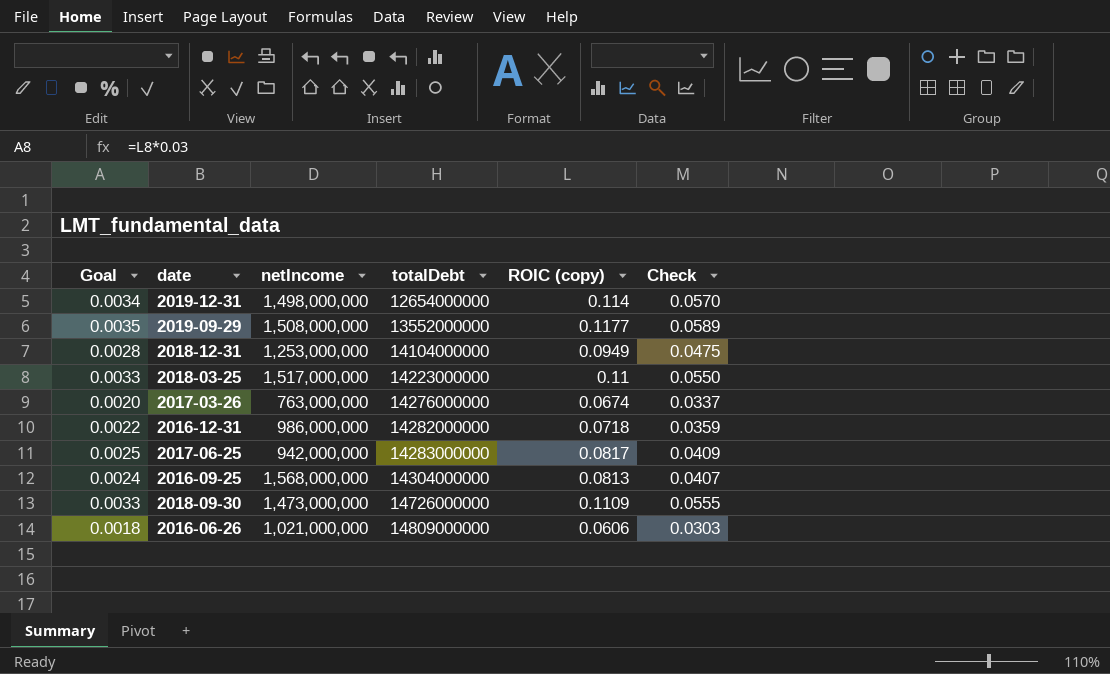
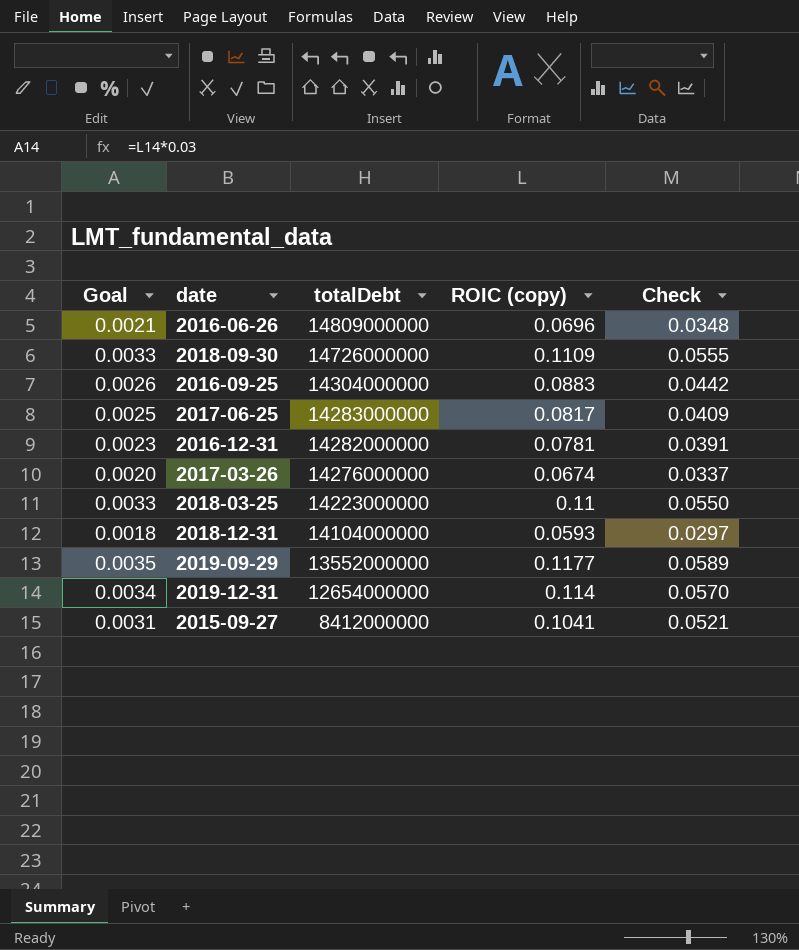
row order: totalDebt ascending -> totalDebt descending
column netIncome | position: 3 -> none
2016-06-26 | Goal: 0.0018 -> 0.0021
2016-06-26 | ROIC (copy): 0.0606 -> 0.0696
2016-06-26 | Check: 0.0303 -> 0.0348
2016-09-25 | Goal: 0.0024 -> 0.0026
2016-09-25 | ROIC (copy): 0.0813 -> 0.0883
2016-09-25 | Check: 0.0407 -> 0.0442
2016-12-31 | Goal: 0.0022 -> 0.0023
2016-12-31 | ROIC (copy): 0.0718 -> 0.0781
2016-12-31 | Check: 0.0359 -> 0.0391
2018-12-31 | Goal: 0.0028 -> 0.0018
2018-12-31 | ROIC (copy): 0.0949 -> 0.0593
2018-12-31 | Check: 0.0475 -> 0.0297
row 2015-09-27: none -> 0.0031 | 8412000000 | 0.1041 | 0.0521

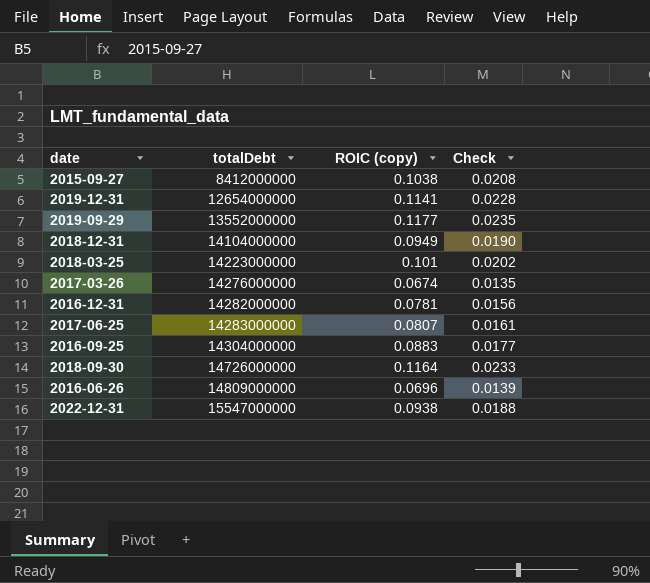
row order: totalDebt descending -> totalDebt ascending
column Goal | formula: [ROIC (copy)] * 0.03 -> none
column Check | formula: [ROIC (copy)] * 0.5 -> [ROIC (copy)] * 0.2
2015-09-27 | ROIC (copy): 0.1041 -> 0.1038
2019-12-31 | ROIC (copy): 0.114 -> 0.1141
2018-12-31 | ROIC (copy): 0.0593 -> 0.0949
2018-03-25 | ROIC (copy): 0.11 -> 0.101
2017-06-25 | ROIC (copy): 0.0817 -> 0.0807
2018-09-30 | ROIC (copy): 0.1109 -> 0.1164
row 2022-12-31: none -> 15547000000 | 0.0938 | 0.0188

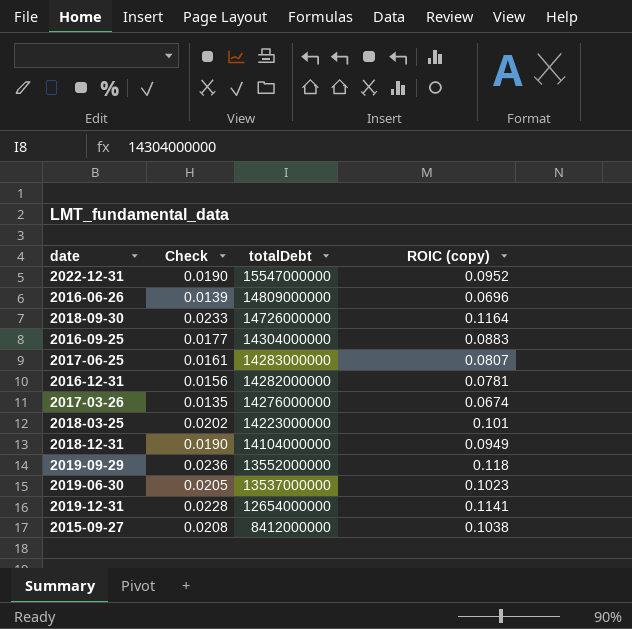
row order: totalDebt ascending -> totalDebt descending
column Check | position: 4 -> 2
2022-12-31 | Check: 0.0188 -> 0.0190
2022-12-31 | ROIC (copy): 0.0938 -> 0.0952
2019-09-29 | Check: 0.0235 -> 0.0236
2019-09-29 | ROIC (copy): 0.1177 -> 0.118
row 2019-06-30: none -> 0.0205 | 13537000000 | 0.1023

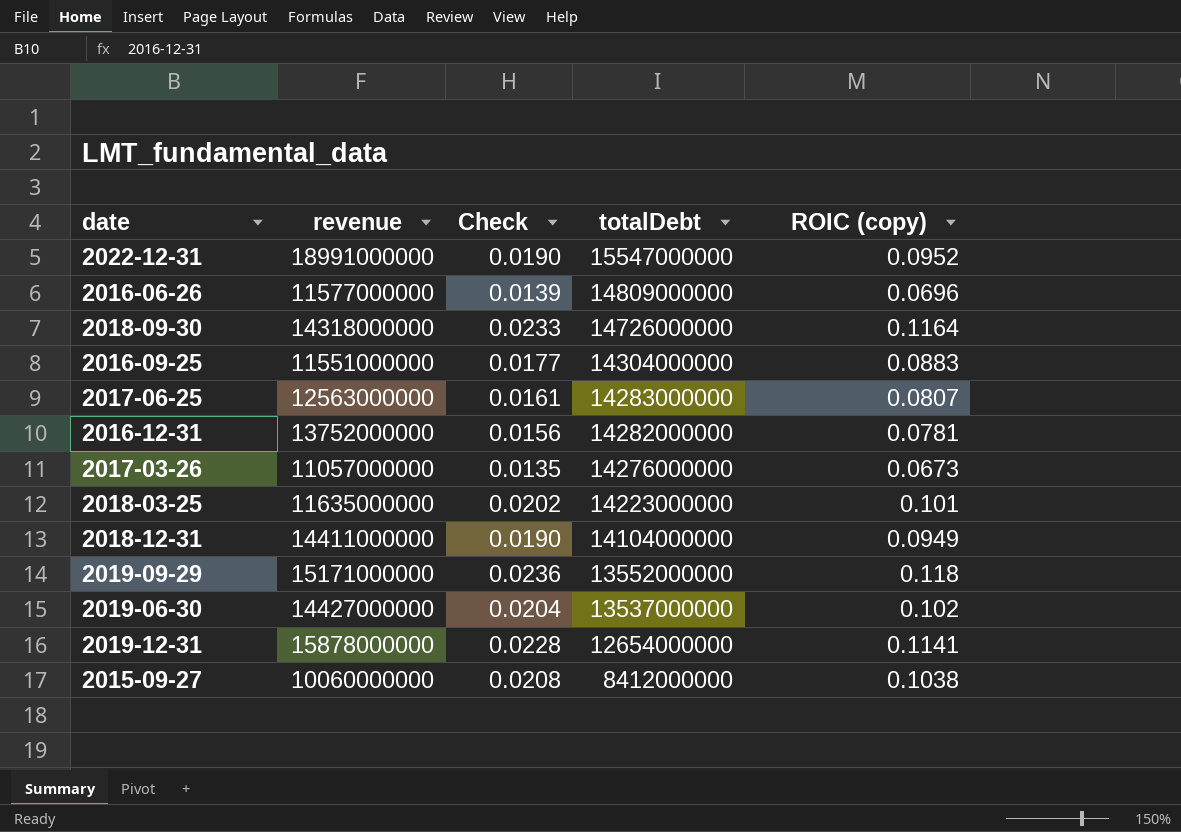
column revenue | position: none -> 2
2017-03-26 | ROIC (copy): 0.0674 -> 0.0673
2019-06-30 | Check: 0.0205 -> 0.0204
2019-06-30 | ROIC (copy): 0.1023 -> 0.102

